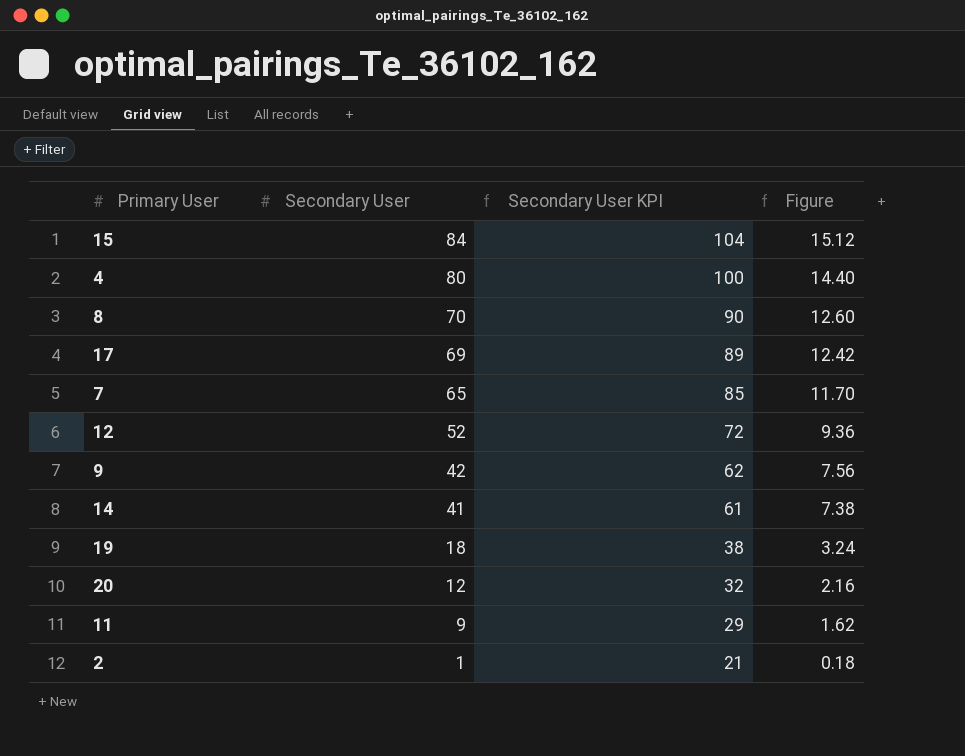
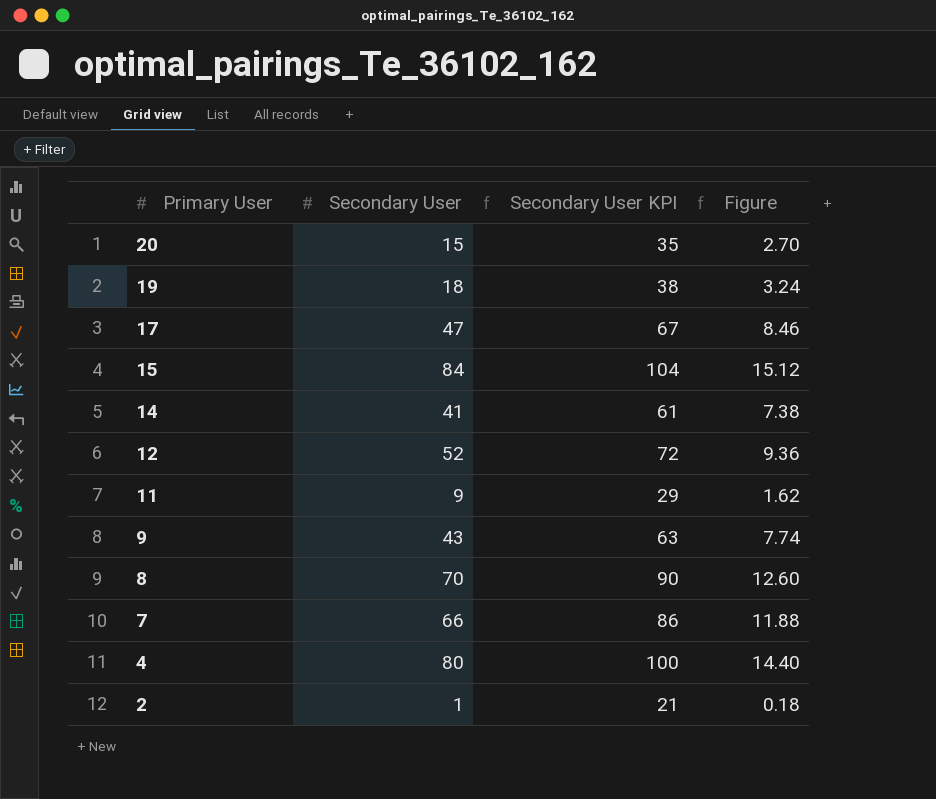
row order: Secondary User descending -> Primary User descending
20 | Secondary User: 12 -> 15
20 | Secondary User KPI: 32 -> 35
20 | Figure: 2.16 -> 2.70
17 | Secondary User: 69 -> 47
17 | Secondary User KPI: 89 -> 67
17 | Figure: 12.42 -> 8.46
9 | Secondary User: 42 -> 43
9 | Secondary User KPI: 62 -> 63
9 | Figure: 7.56 -> 7.74
7 | Secondary User: 65 -> 66
7 | Secondary User KPI: 85 -> 86
7 | Figure: 11.70 -> 11.88

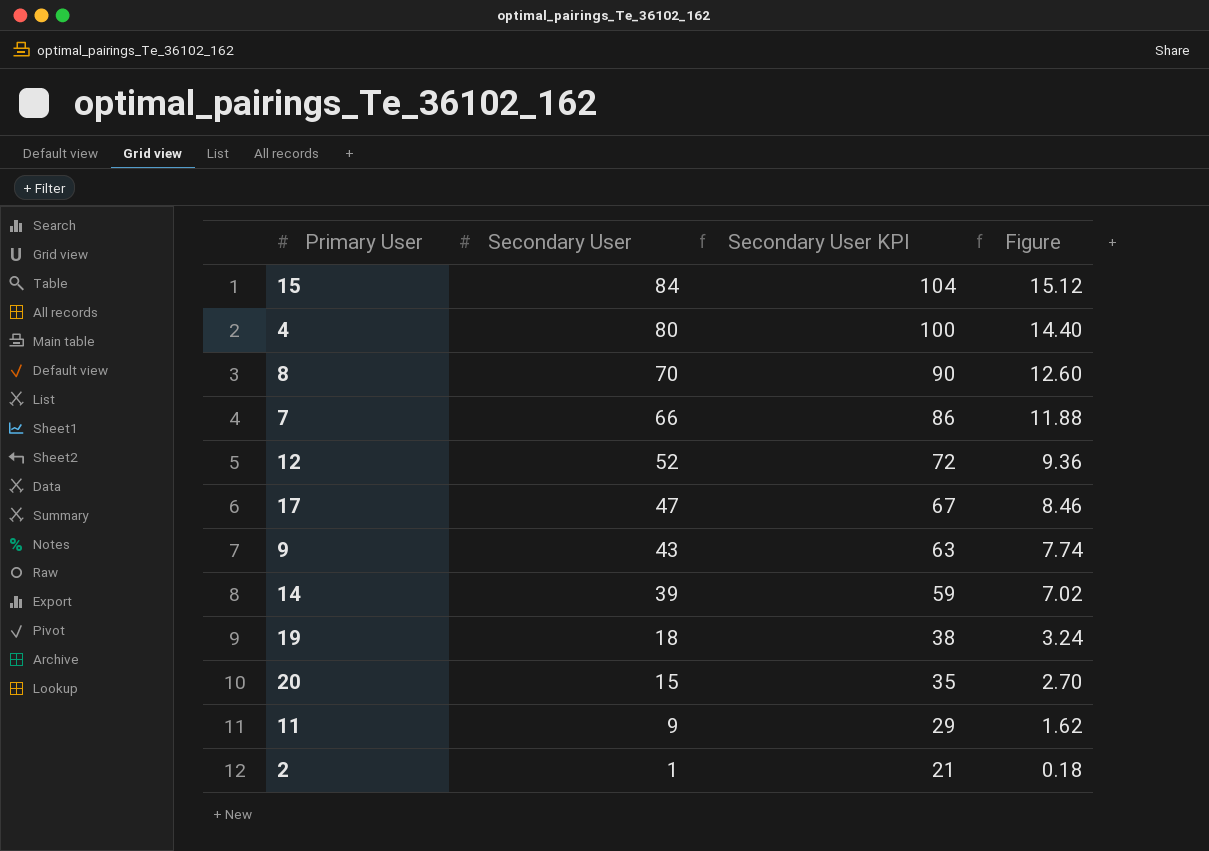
row order: Primary User descending -> Secondary User descending
14 | Secondary User: 41 -> 39
14 | Secondary User KPI: 61 -> 59
14 | Figure: 7.38 -> 7.02

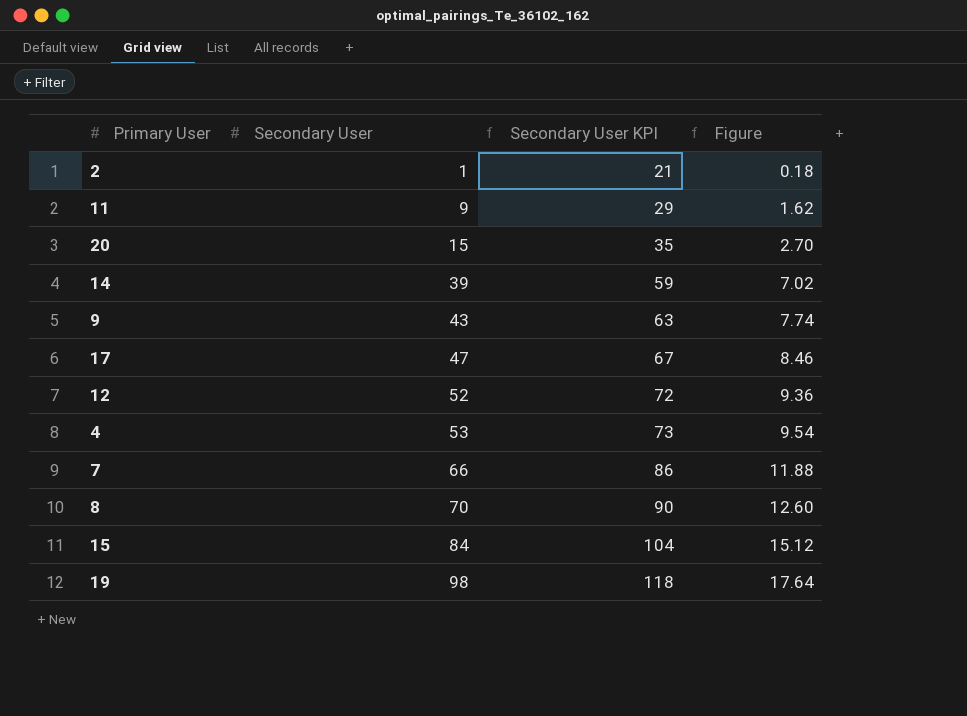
row order: Secondary User descending -> Secondary User ascending
4 | Secondary User: 80 -> 53
4 | Secondary User KPI: 100 -> 73
4 | Figure: 14.40 -> 9.54
19 | Secondary User: 18 -> 98
19 | Secondary User KPI: 38 -> 118
19 | Figure: 3.24 -> 17.64

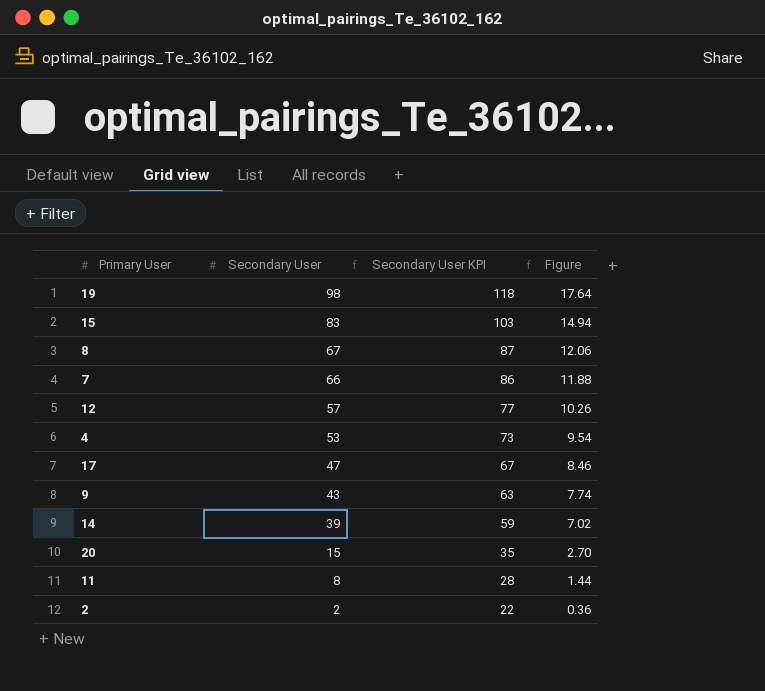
row order: Secondary User ascending -> Secondary User descending
15 | Secondary User: 84 -> 83
15 | Secondary User KPI: 104 -> 103
15 | Figure: 15.12 -> 14.94
8 | Secondary User: 70 -> 67
8 | Secondary User KPI: 90 -> 87
8 | Figure: 12.60 -> 12.06
12 | Secondary User: 52 -> 57
12 | Secondary User KPI: 72 -> 77
12 | Figure: 9.36 -> 10.26
11 | Secondary User: 9 -> 8
11 | Secondary User KPI: 29 -> 28
11 | Figure: 1.62 -> 1.44
2 | Secondary User: 1 -> 2
2 | Secondary User KPI: 21 -> 22
2 | Figure: 0.18 -> 0.36

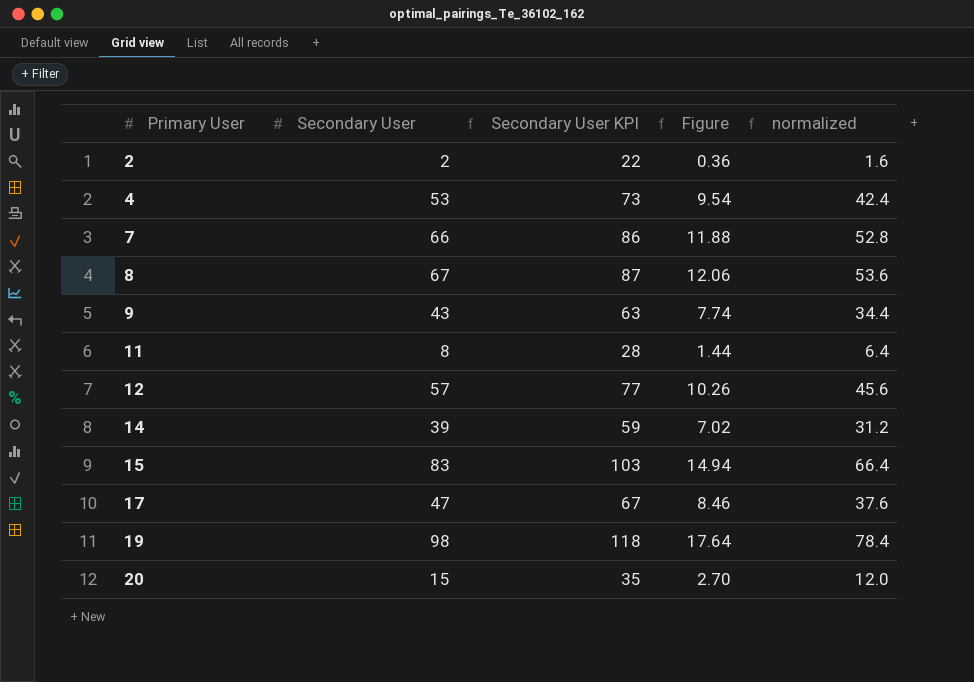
row order: Secondary User descending -> Primary User ascending
column normalized | formula: none -> [Secondary User] * 0.8

